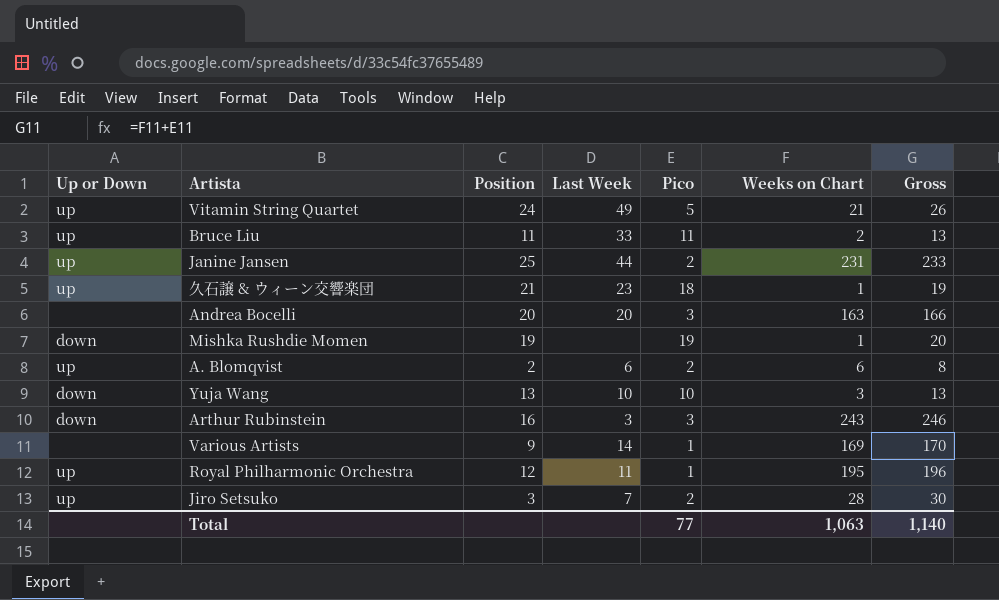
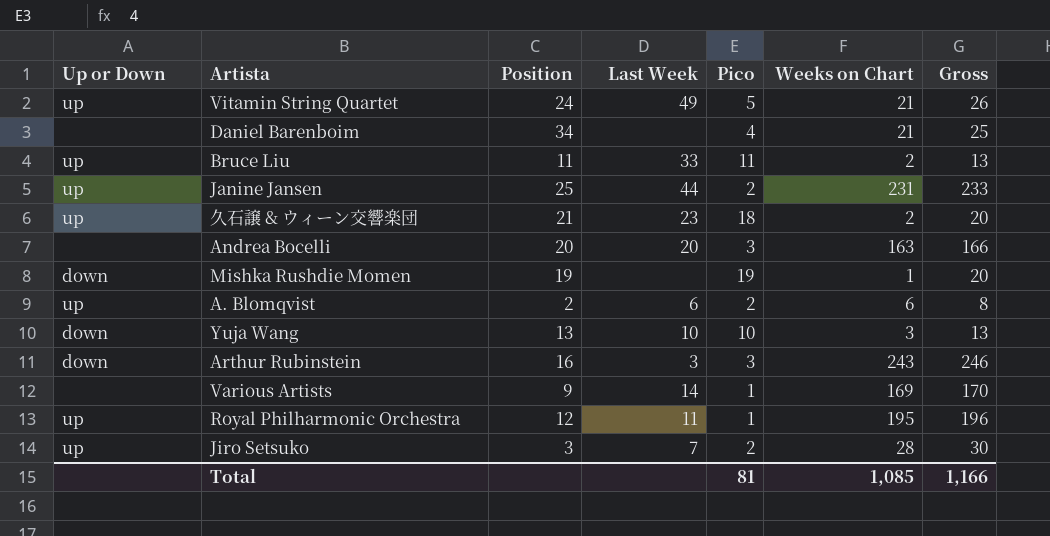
row Daniel Barenboim: none -> none | 34 | none | 4 | 21 | 25
久石譲 & ウィーン交響楽団 | Weeks on Chart: 1 -> 2
久石譲 & ウィーン交響楽団 | Gross: 19 -> 20
Total | Pico: 77 -> 81
Total | Weeks on Chart: 1,063 -> 1,085
Total | Gross: 1,140 -> 1,166

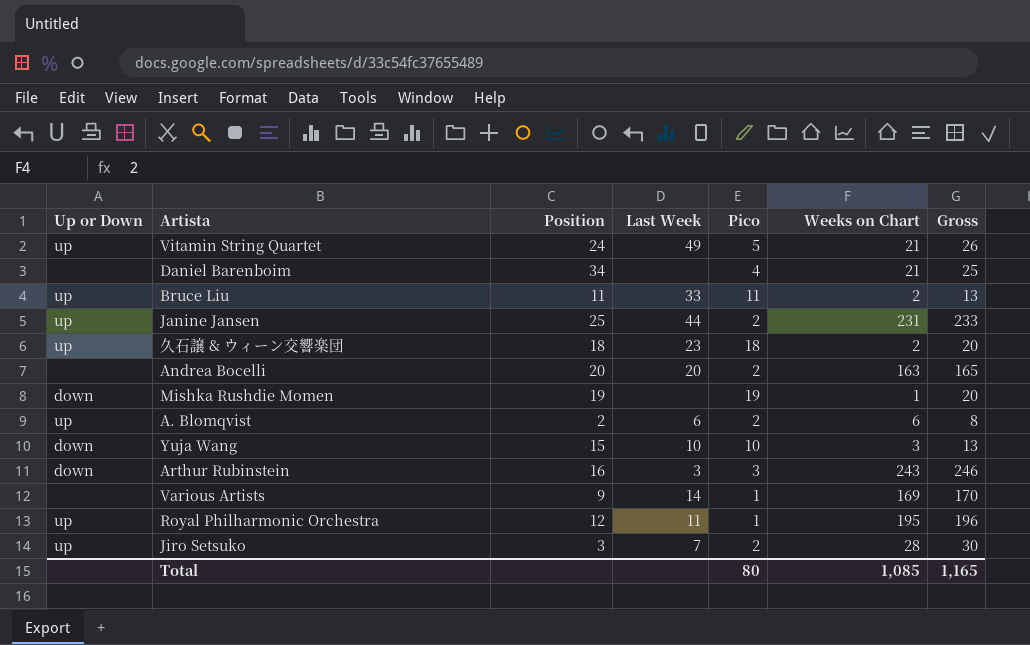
久石譲 & ウィーン交響楽団 | Position: 21 -> 18
Andrea Bocelli | Pico: 3 -> 2
Andrea Bocelli | Gross: 166 -> 165
Yuja Wang | Position: 13 -> 15
Total | Pico: 81 -> 80
Total | Gross: 1,166 -> 1,165

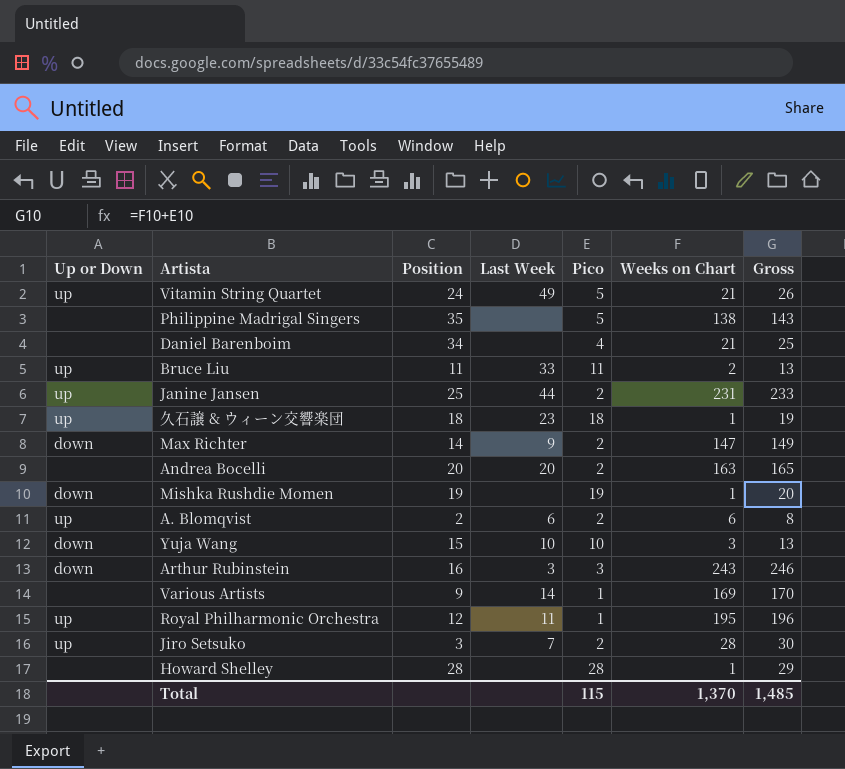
row Philippine Madrigal Singers: none -> none | 35 | none | 5 | 138 | 143
久石譲 & ウィーン交響楽団 | Weeks on Chart: 2 -> 1
久石譲 & ウィーン交響楽団 | Gross: 20 -> 19
row Max Richter: none -> down | 14 | 9 | 2 | 147 | 149
row Howard Shelley: none -> none | 28 | none | 28 | 1 | 29
Total | Pico: 80 -> 115
Total | Weeks on Chart: 1,085 -> 1,370
Total | Gross: 1,165 -> 1,485

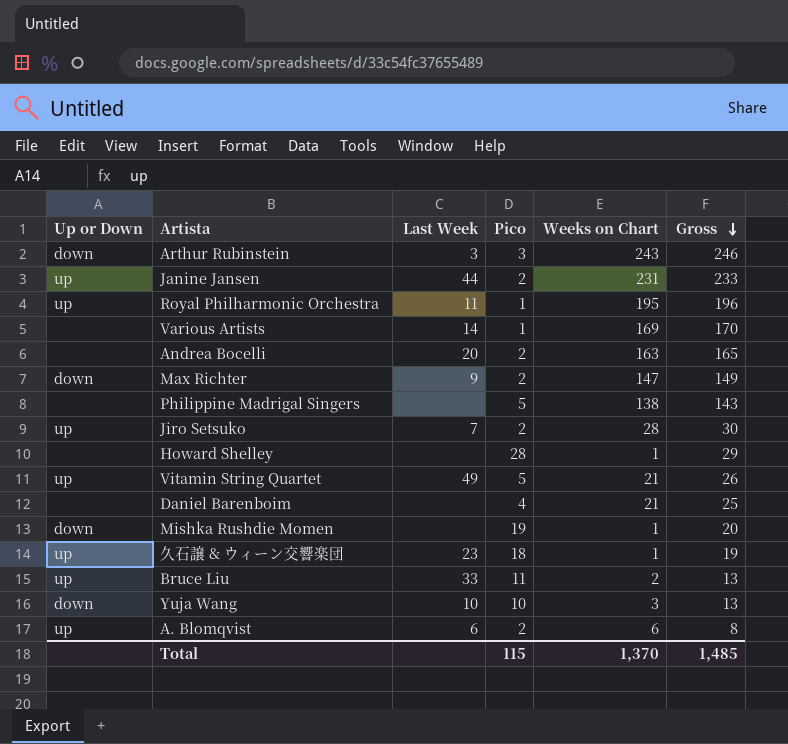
row order: none -> Gross descending
column Position | position: 3 -> none

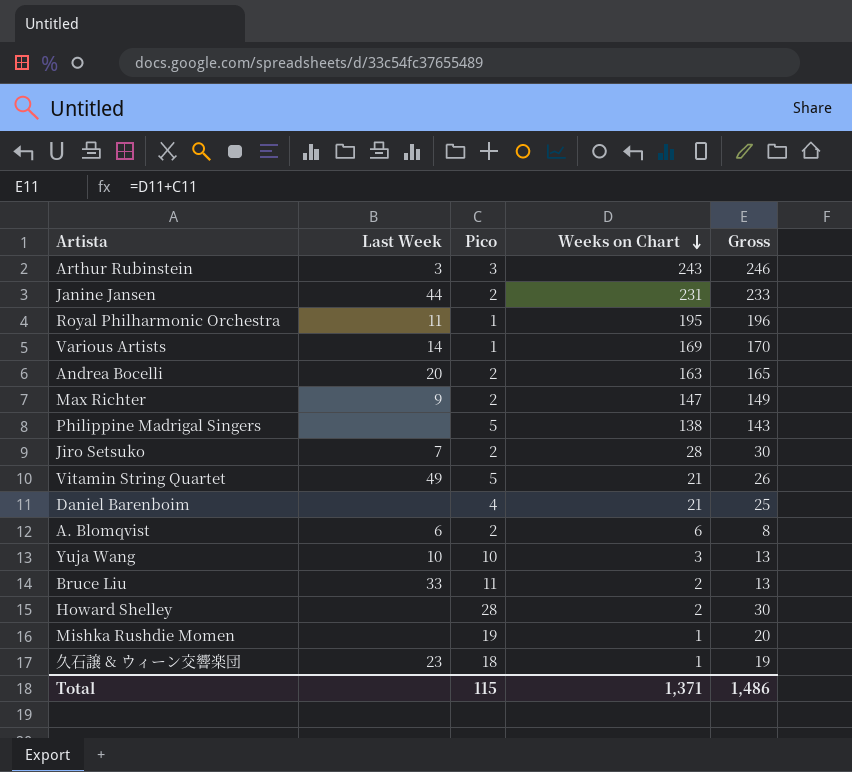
row order: Gross descending -> Weeks on Chart descending
column Up or Down | position: 1 -> none
Howard Shelley | Weeks on Chart: 1 -> 2
Howard Shelley | Gross: 29 -> 30
Total | Weeks on Chart: 1,370 -> 1,371
Total | Gross: 1,485 -> 1,486

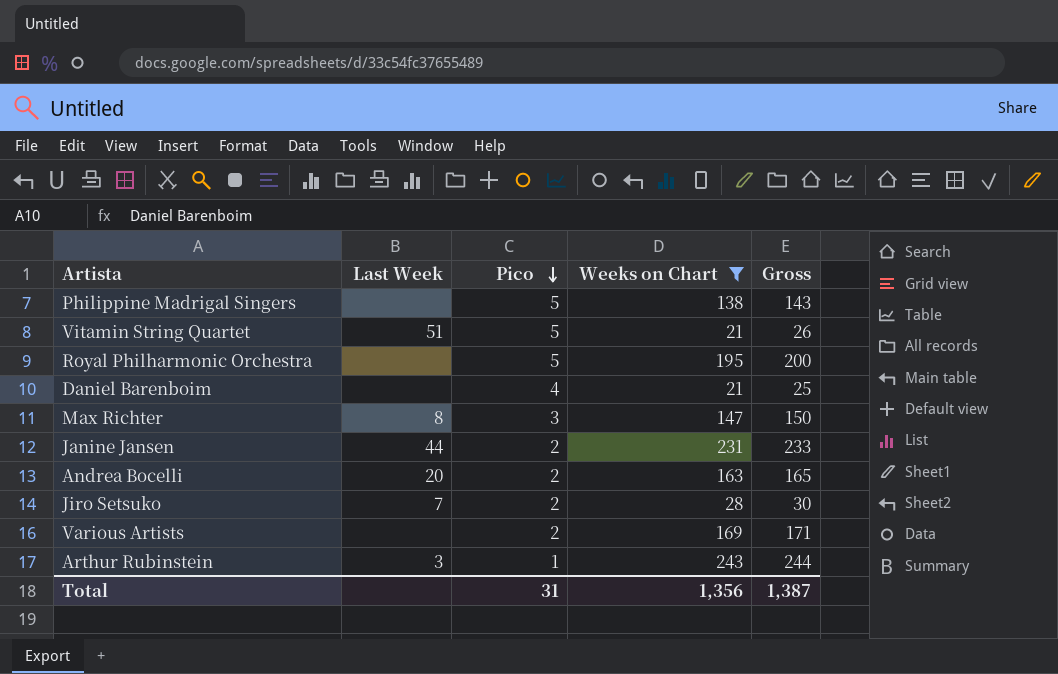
filter: none -> Weeks on Chart >= 21
row order: Weeks on Chart descending -> Pico descending
Vitamin String Quartet | Last Week: 49 -> 51
Royal Philharmonic Orchestra | Last Week: 11 -> none
Royal Philharmonic Orchestra | Pico: 1 -> 5
Royal Philharmonic Orchestra | Gross: 196 -> 200
Max Richter | Last Week: 9 -> 8
Max Richter | Pico: 2 -> 3
Max Richter | Gross: 149 -> 150
Various Artists | Last Week: 14 -> none
Various Artists | Pico: 1 -> 2
Various Artists | Gross: 170 -> 171
Arthur Rubinstein | Pico: 3 -> 1
Arthur Rubinstein | Gross: 246 -> 244
Total | Pico: 115 -> 31
Total | Weeks on Chart: 1,371 -> 1,356
Total | Gross: 1,486 -> 1,387

